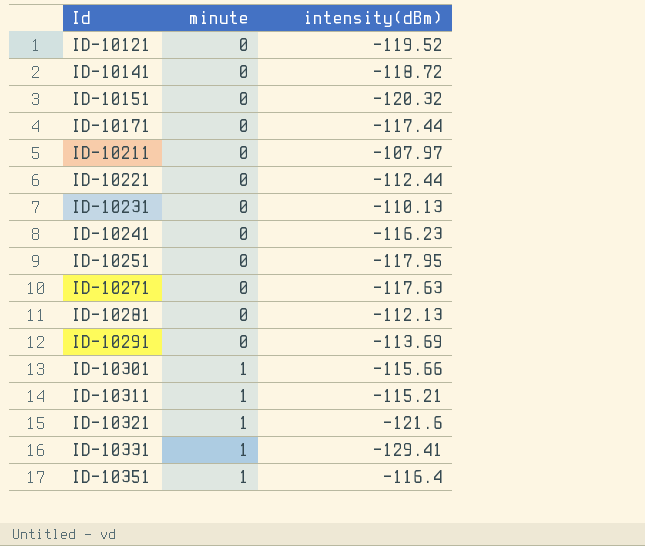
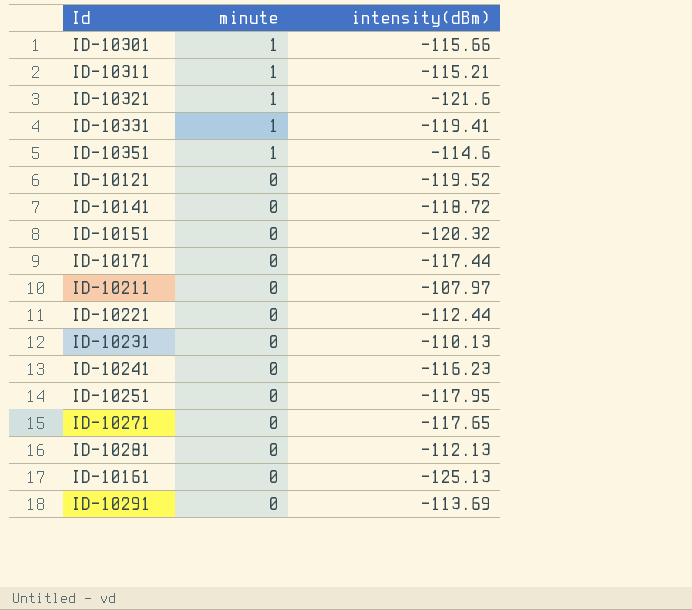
row order: Id ascending -> minute descending
ID-10331 | intensity(dBm): -129.41 -> -119.41
ID-10351 | intensity(dBm): -116.4 -> -114.6
ID-10271 | intensity(dBm): -117.63 -> -117.65
row ID-10161: none -> 0 | -125.13

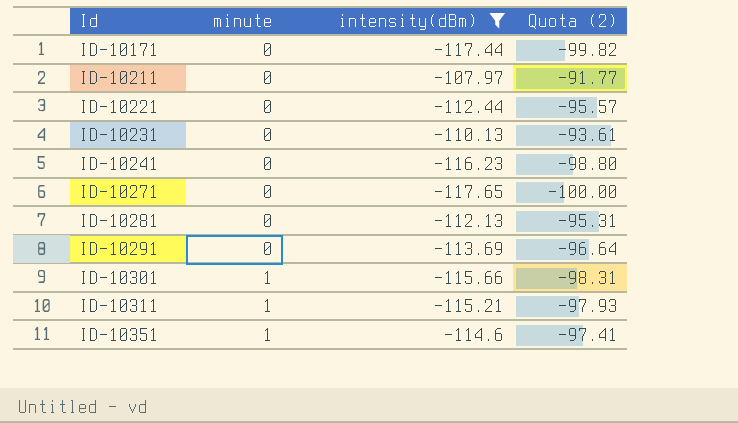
filter: none -> intensity(dBm) >= -117.65
row order: minute descending -> Id ascending
column Quota (2) | formula: none -> [intensity(dBm)] * 0.85

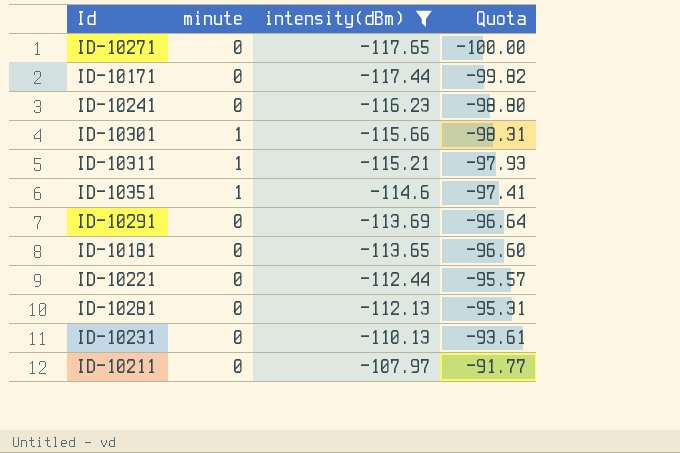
row order: Id ascending -> intensity(dBm) ascending
column name: Quota (2) -> Quota
row ID-10181: none -> 0 | -113.65 | -96.60

